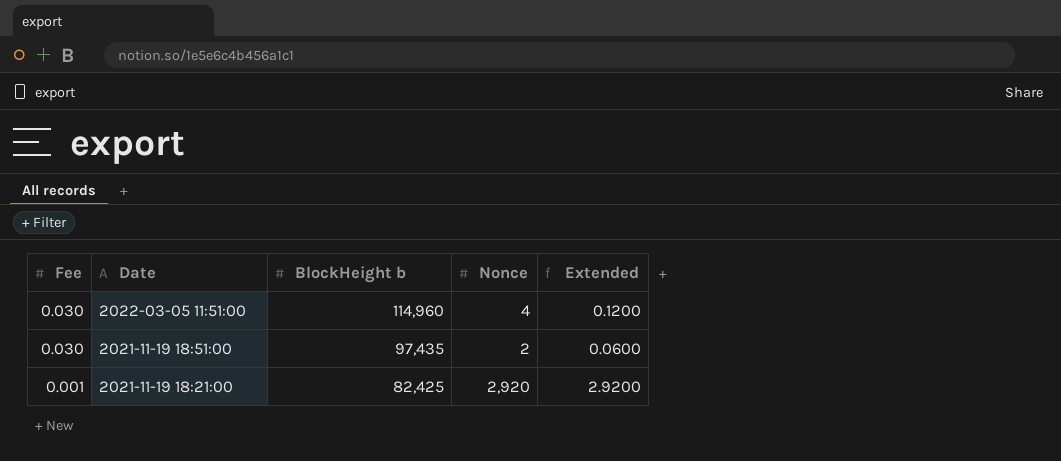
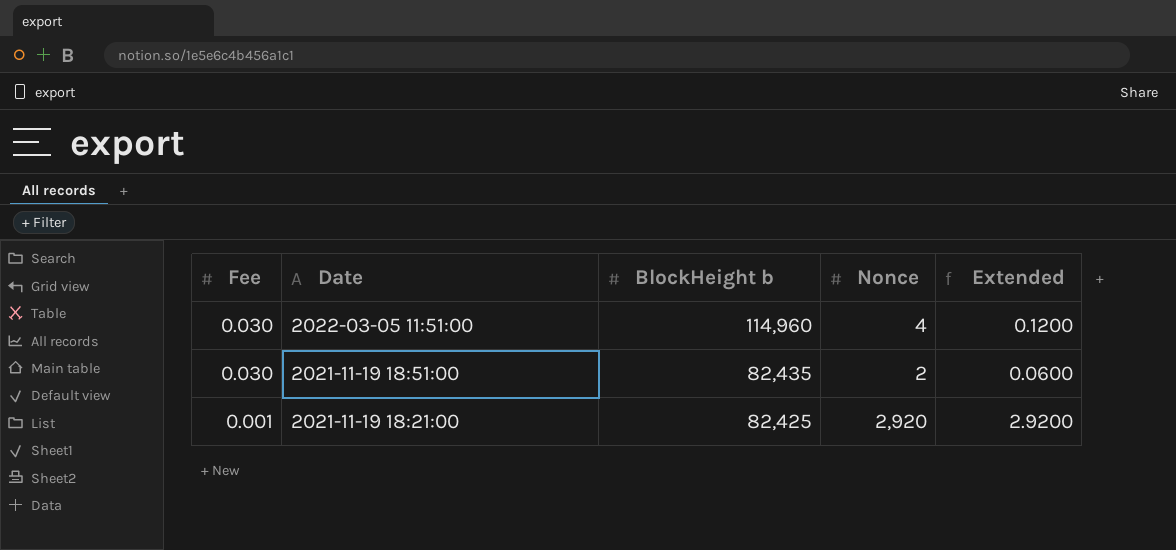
2021-11-19 18:51:00 | BlockHeight b: 97,435 -> 82,435

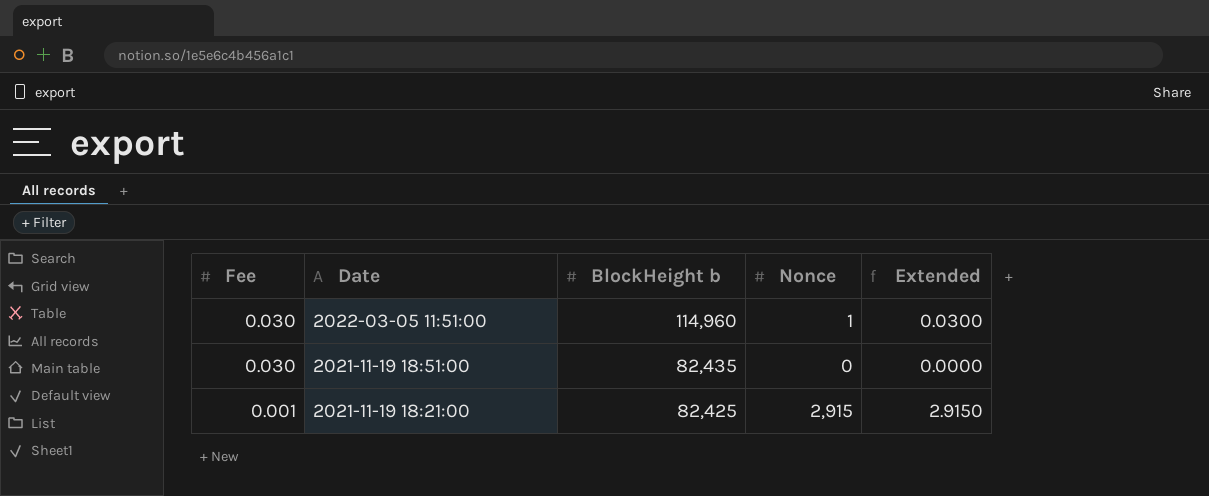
2022-03-05 11:51:00 | Nonce: 4 -> 1
2022-03-05 11:51:00 | Extended: 0.1200 -> 0.0300
2021-11-19 18:51:00 | Nonce: 2 -> 0
2021-11-19 18:51:00 | Extended: 0.0600 -> 0.0000
2021-11-19 18:21:00 | Nonce: 2,920 -> 2,915
2021-11-19 18:21:00 | Extended: 2.9200 -> 2.9150

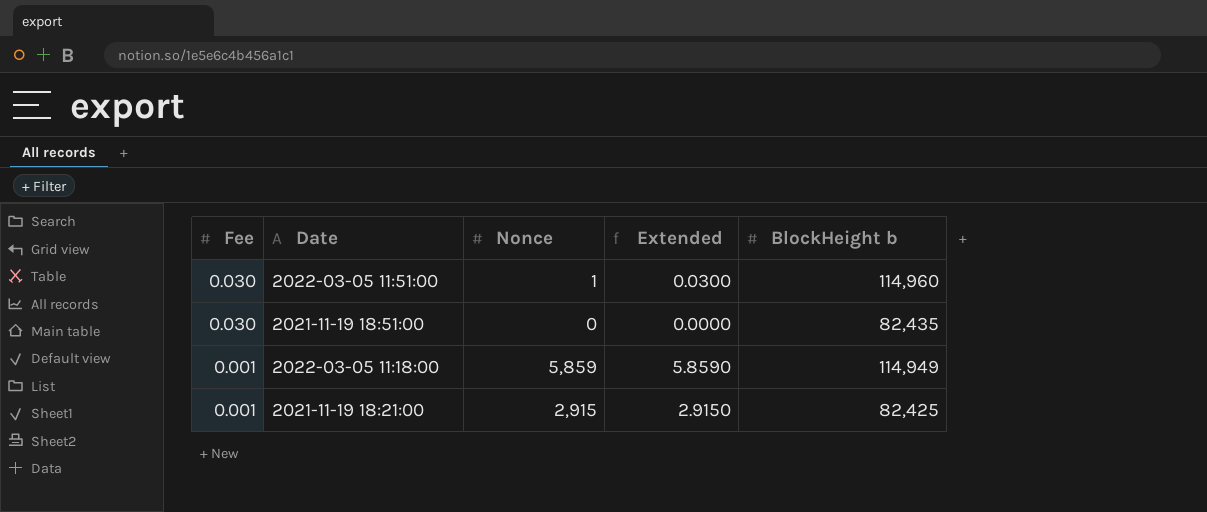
column BlockHeight b | position: 3 -> 5
row 2022-03-05 11:18:00: none -> 0.001 | 5,859 | 5.8590 | 114,949

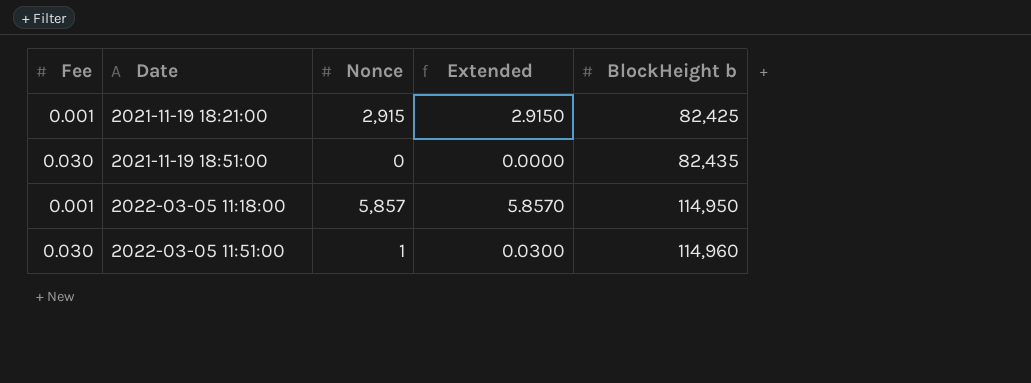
row order: Fee descending -> Date ascending
2022-03-05 11:18:00 | Nonce: 5,859 -> 5,857
2022-03-05 11:18:00 | Extended: 5.8590 -> 5.8570
2022-03-05 11:18:00 | BlockHeight b: 114,949 -> 114,950

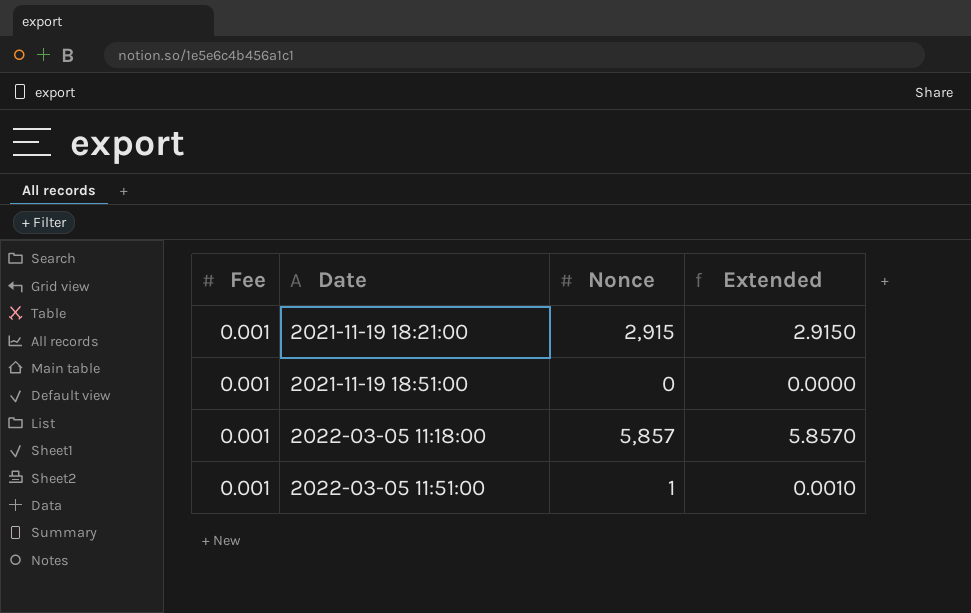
column BlockHeight b | position: 5 -> none
2021-11-19 18:51:00 | Fee: 0.030 -> 0.001
2022-03-05 11:51:00 | Fee: 0.030 -> 0.001
2022-03-05 11:51:00 | Extended: 0.0300 -> 0.0010

